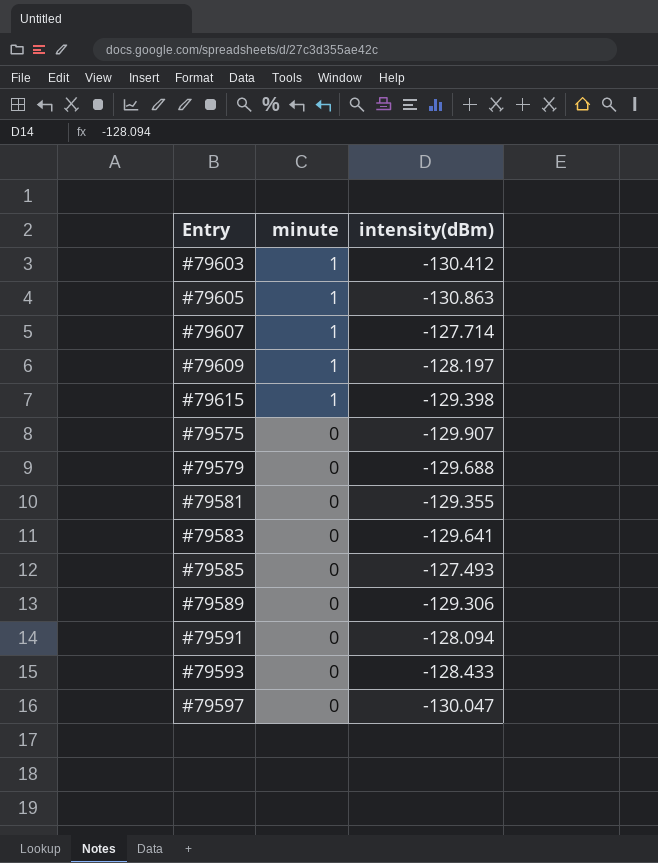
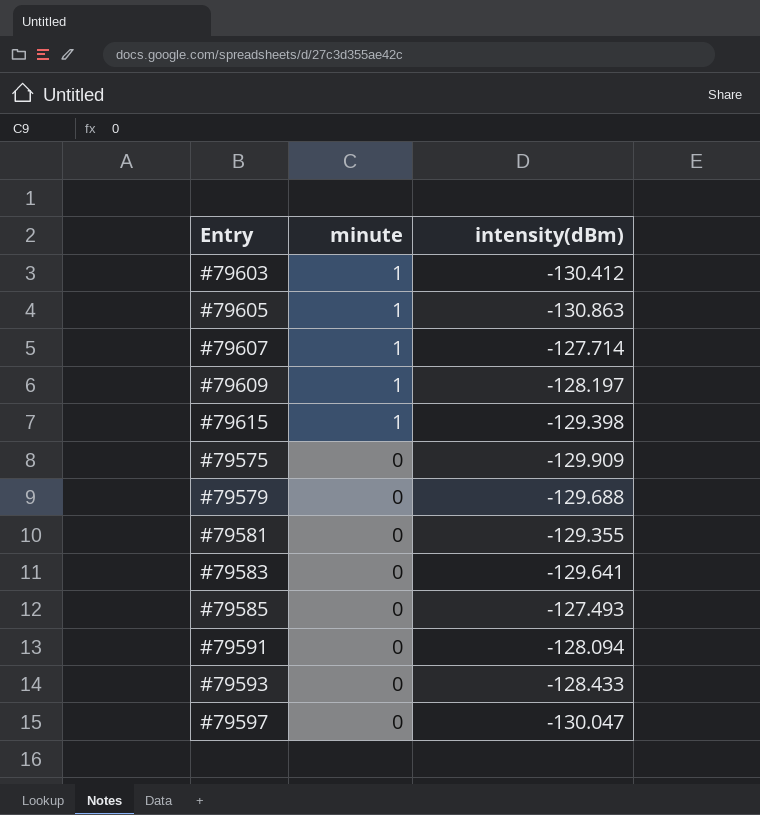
row #79589: 0 | -129.306 -> none
#79575 | intensity(dBm): -129.907 -> -129.909

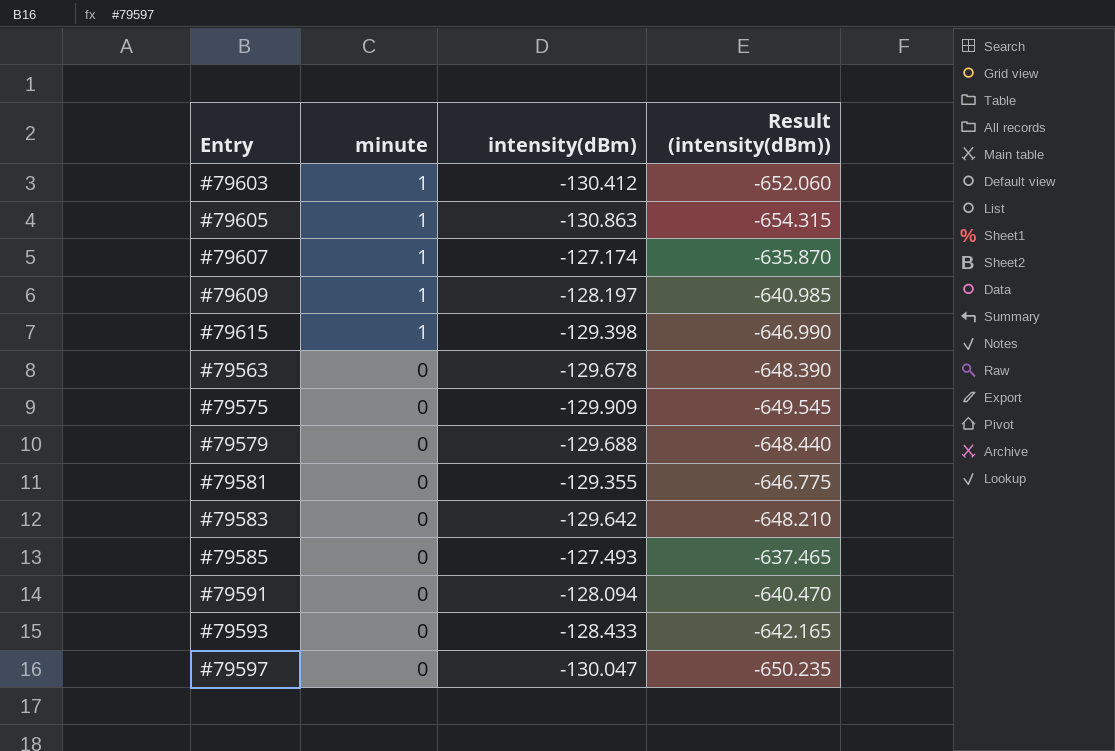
column Result (intensity(dBm)) | formula: none -> [intensity(dBm)] * 5
#79607 | intensity(dBm): -127.714 -> -127.174
row #79563: none -> 0 | -129.678 | -648.390
#79583 | intensity(dBm): -129.641 -> -129.642

